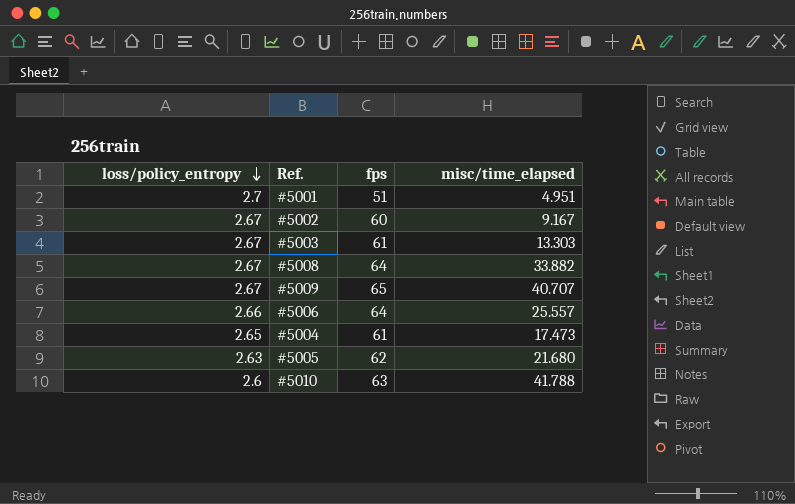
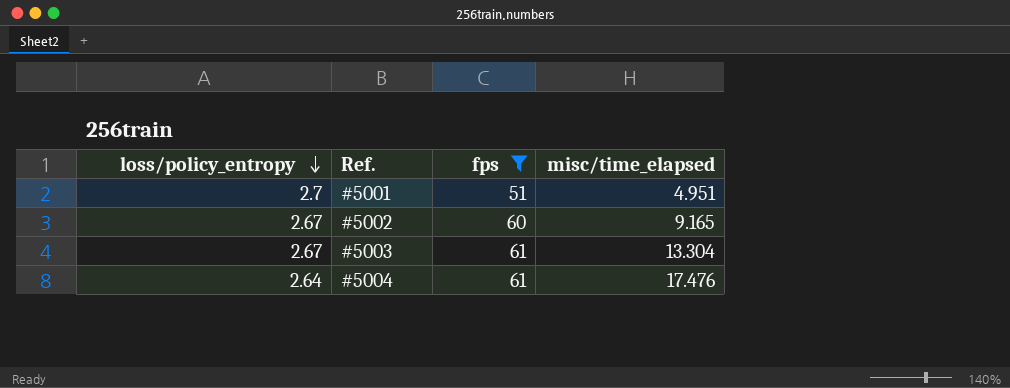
filter: none -> fps <= 61
#5002 | misc/time_elapsed: 9.167 -> 9.165
#5003 | misc/time_elapsed: 13.303 -> 13.304
#5004 | loss/policy_entropy: 2.65 -> 2.64
#5004 | misc/time_elapsed: 17.473 -> 17.476

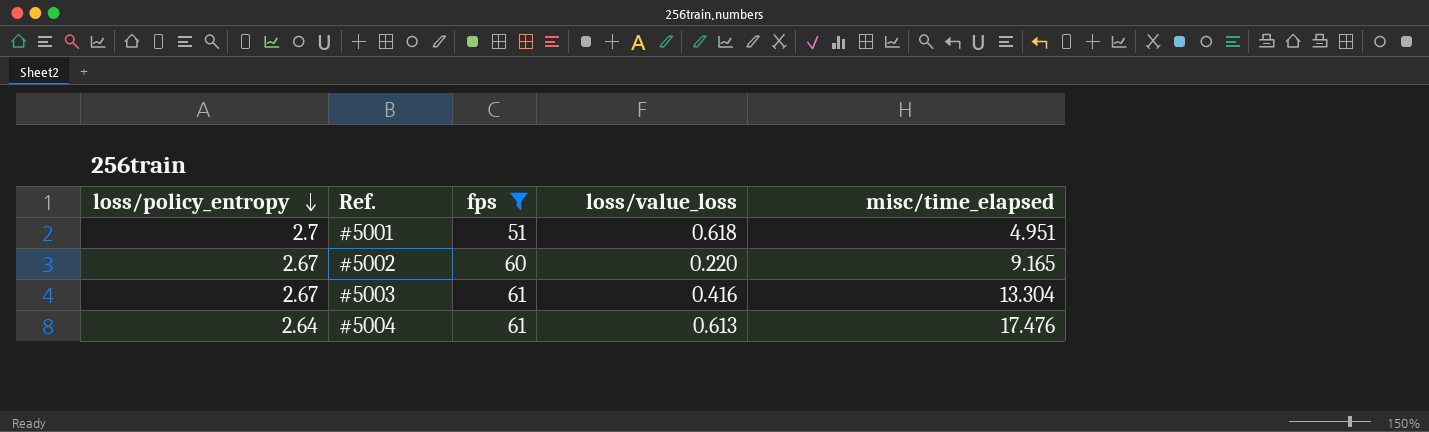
column loss/value_loss | position: none -> 4

